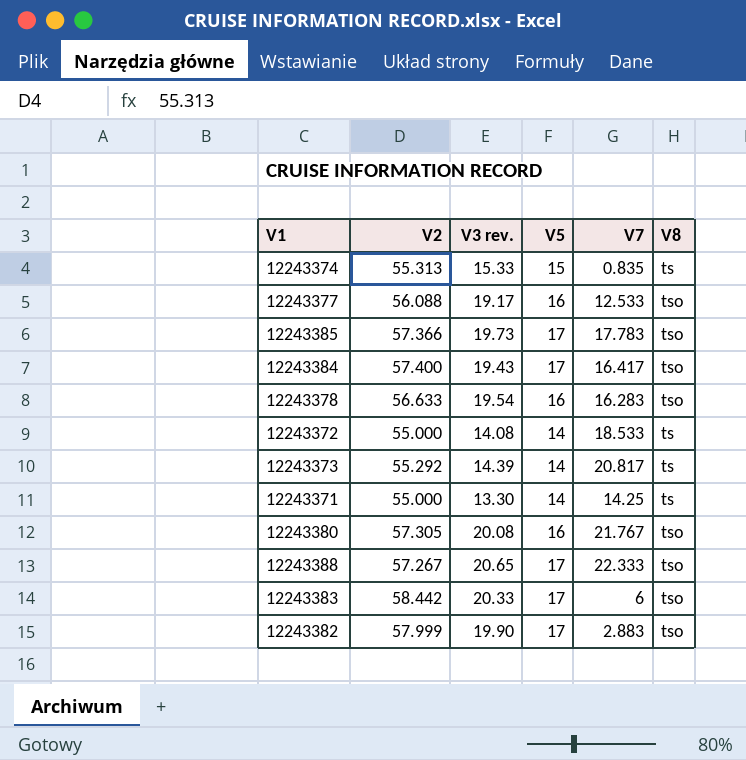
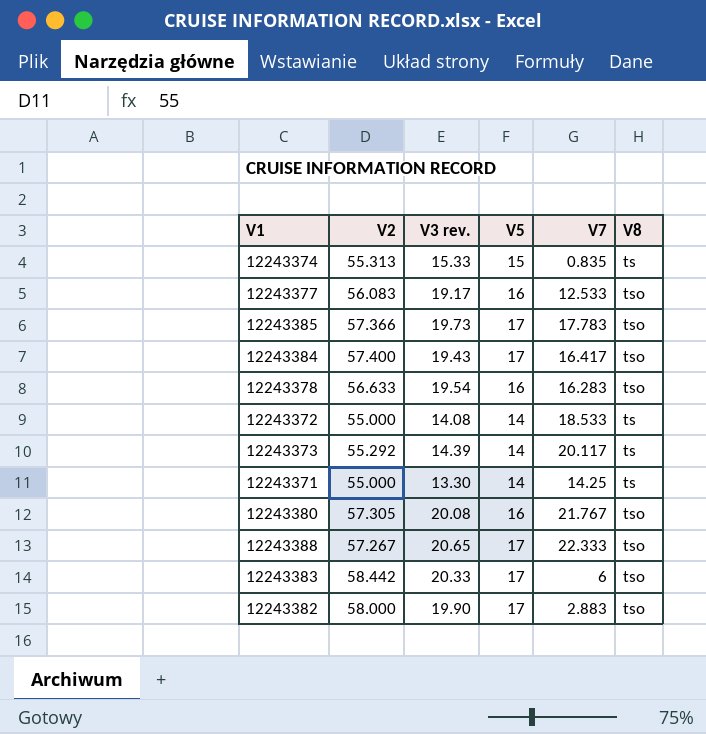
12243377 | V2: 56.088 -> 56.083
12243373 | V7: 20.817 -> 20.117
12243382 | V2: 57.999 -> 58.000

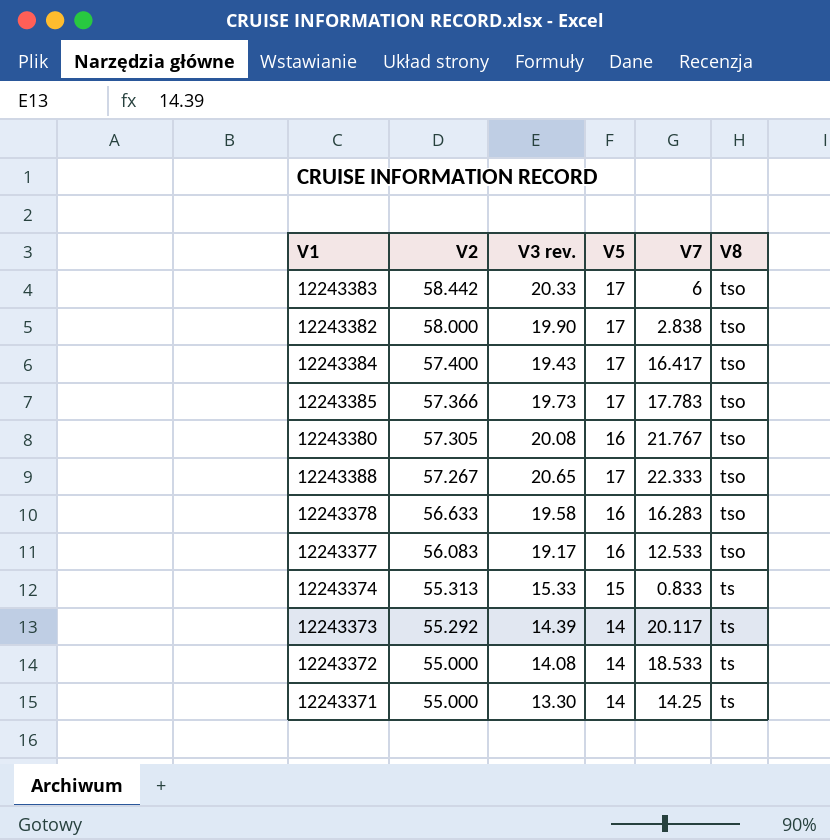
row order: none -> V2 descending
12243382 | V7: 2.883 -> 2.838
12243378 | V3 rev.: 19.54 -> 19.58
12243374 | V7: 0.835 -> 0.833

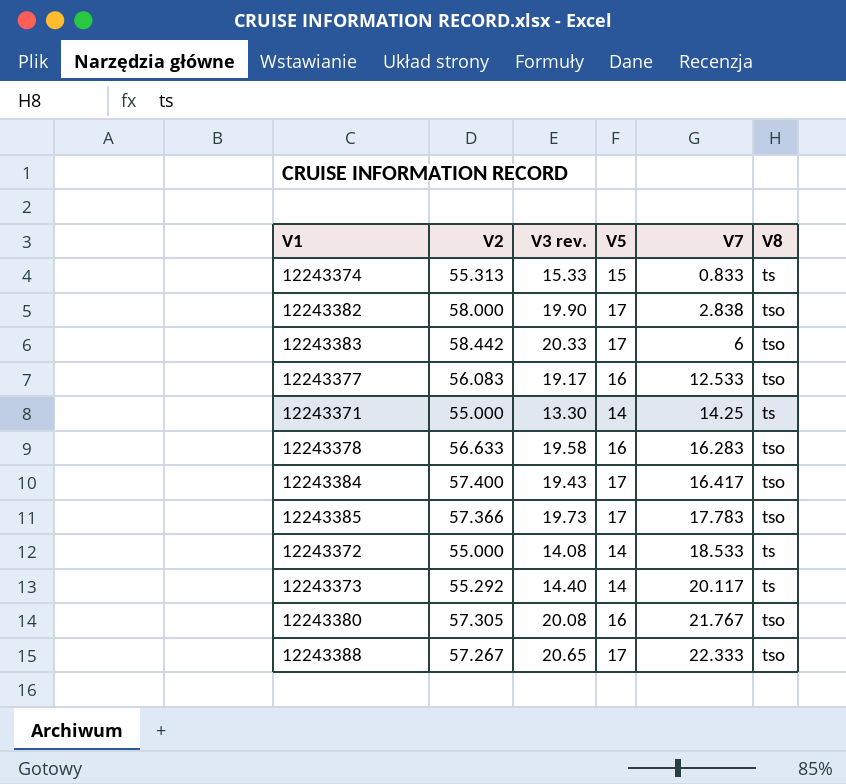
row order: V2 descending -> V7 ascending
12243373 | V3 rev.: 14.39 -> 14.40

